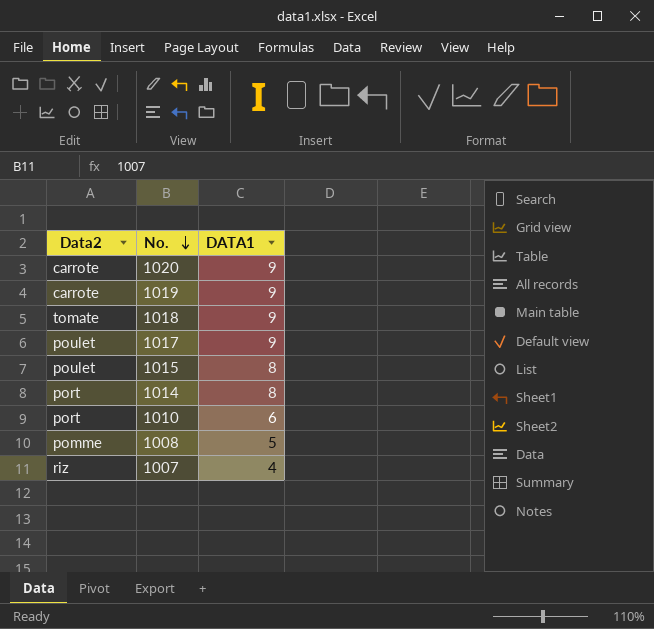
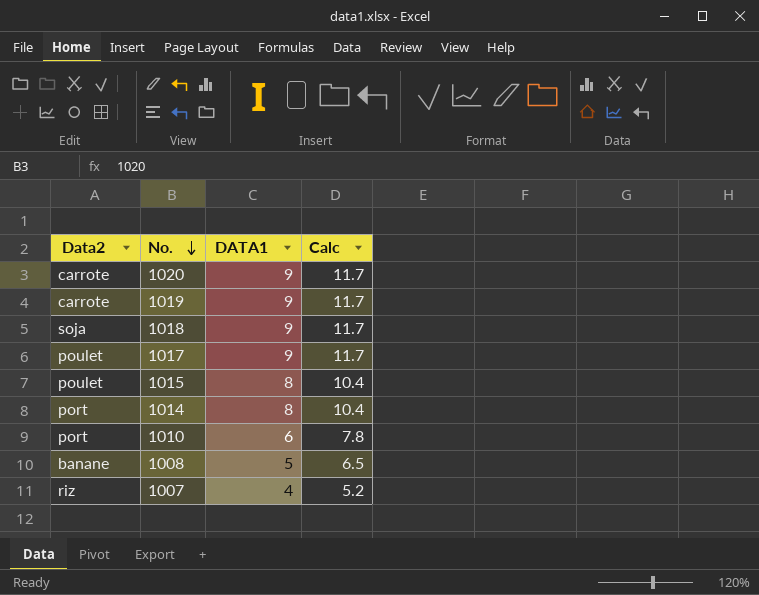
column Calc | formula: none -> [DATA1] * 1.3
1018 | Data2: tomate -> soja
1008 | Data2: pomme -> banane

